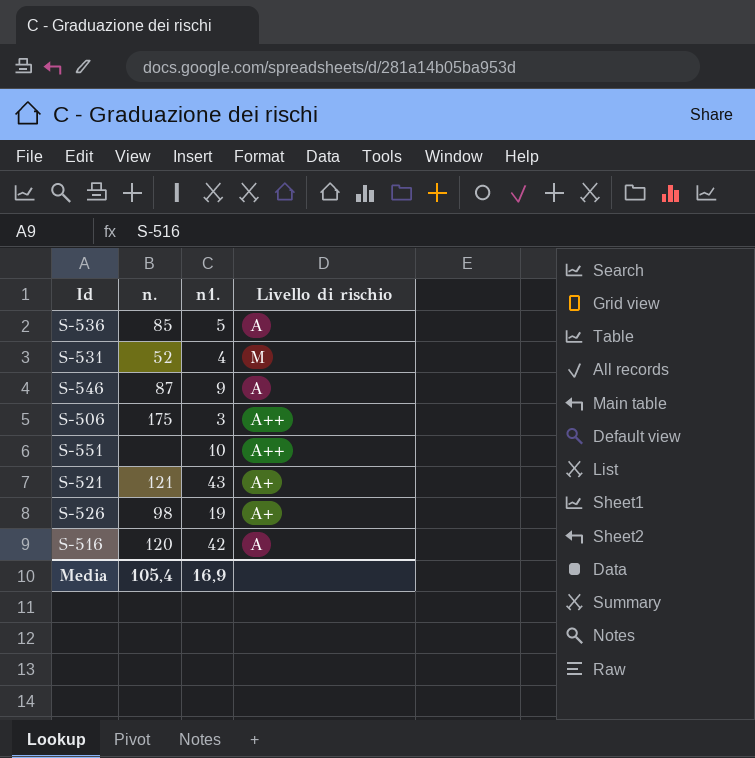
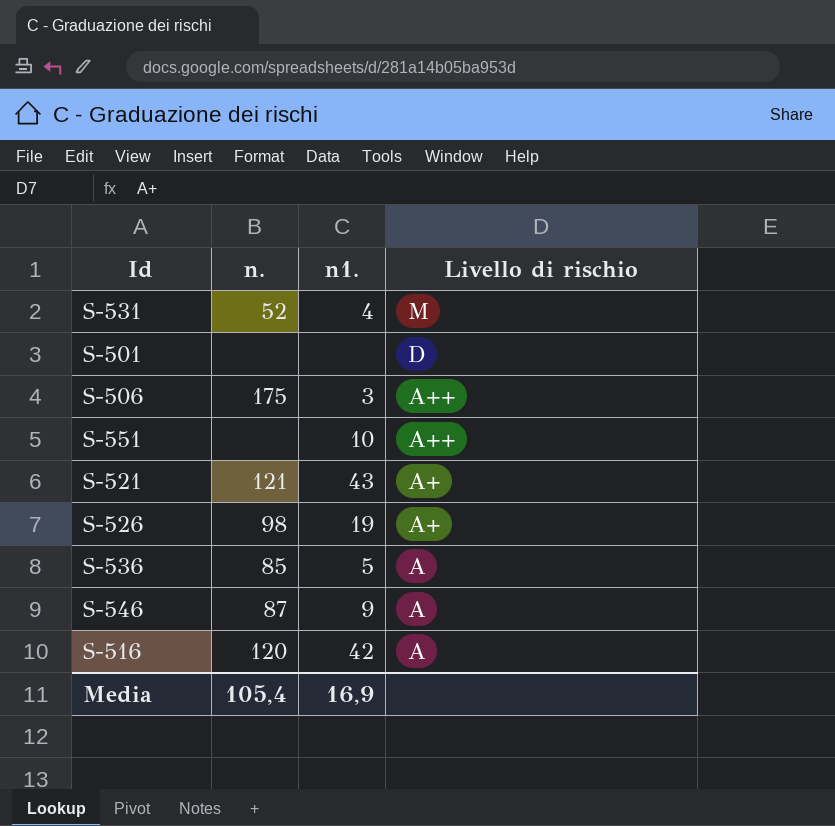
row order: none -> Livello di rischio descending
row S-501: none -> none | none | D

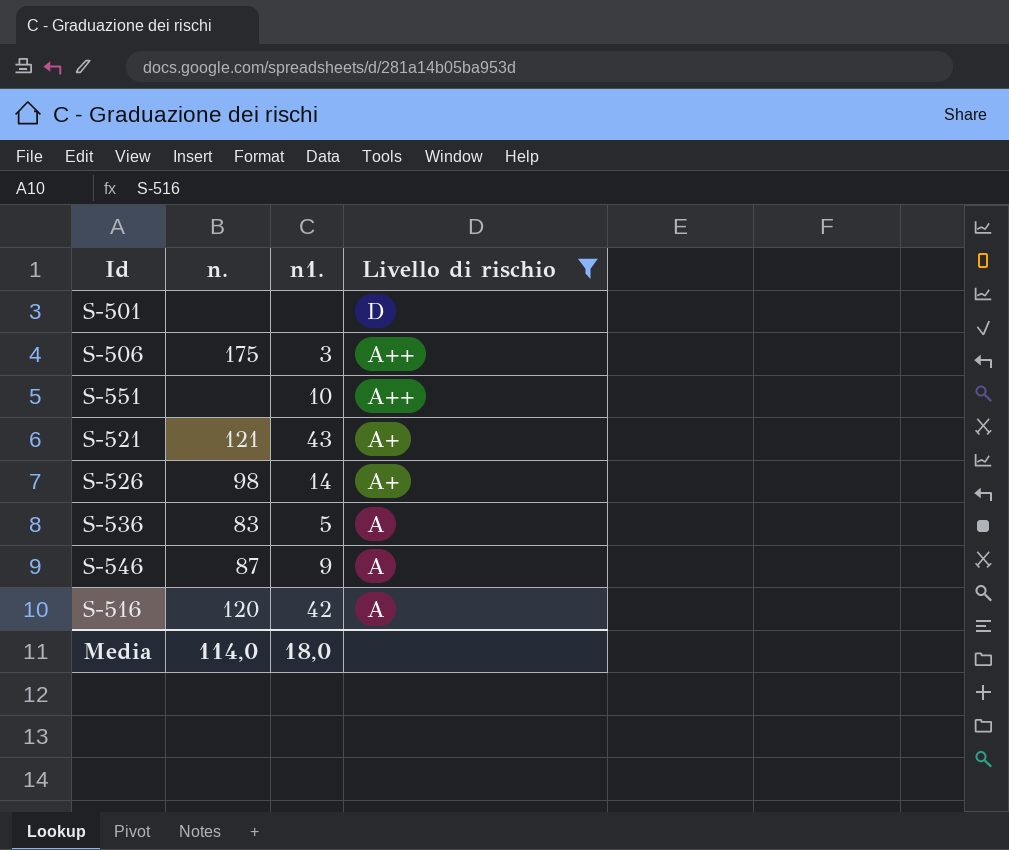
filter: none -> Livello di rischio != M
S-526 | n1.: 19 -> 14
S-536 | n.: 85 -> 83
Media | n.: 105,4 -> 114,0
Media | n1.: 16,9 -> 18,0

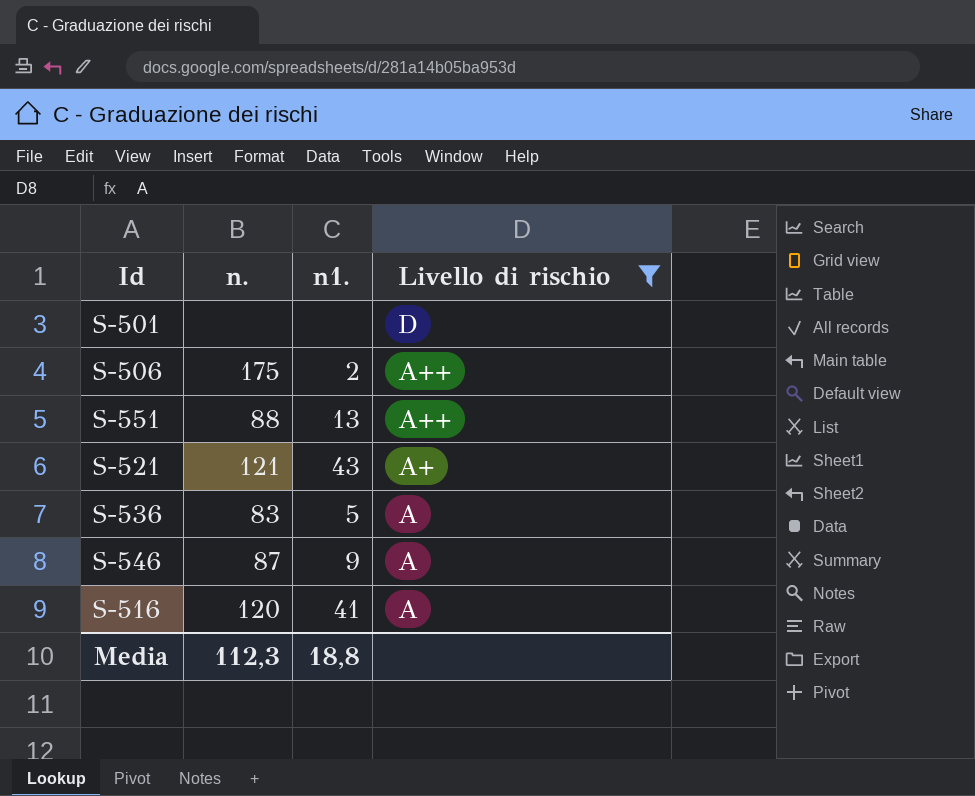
row S-526: 98 | 14 | A+ -> none
S-506 | n1.: 3 -> 2
S-551 | n.: none -> 88
S-551 | n1.: 10 -> 13
S-516 | n1.: 42 -> 41
Media | n.: 114,0 -> 112,3
Media | n1.: 18,0 -> 18,8

